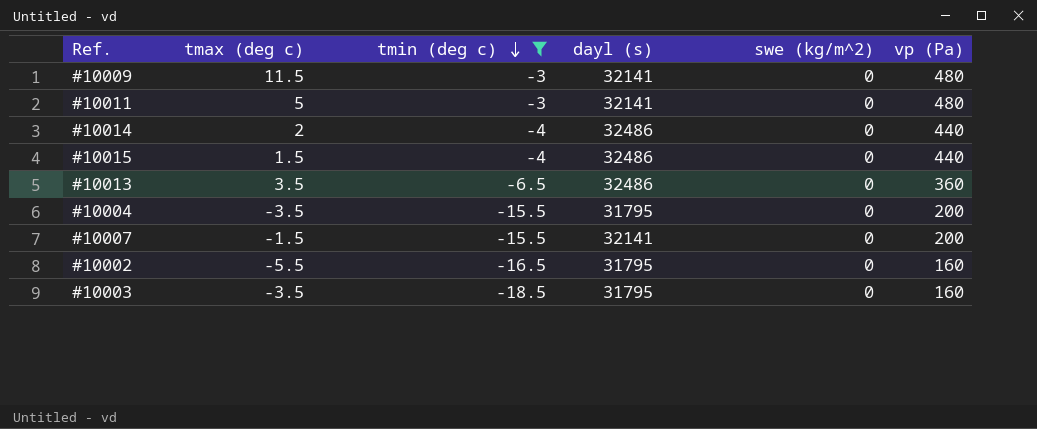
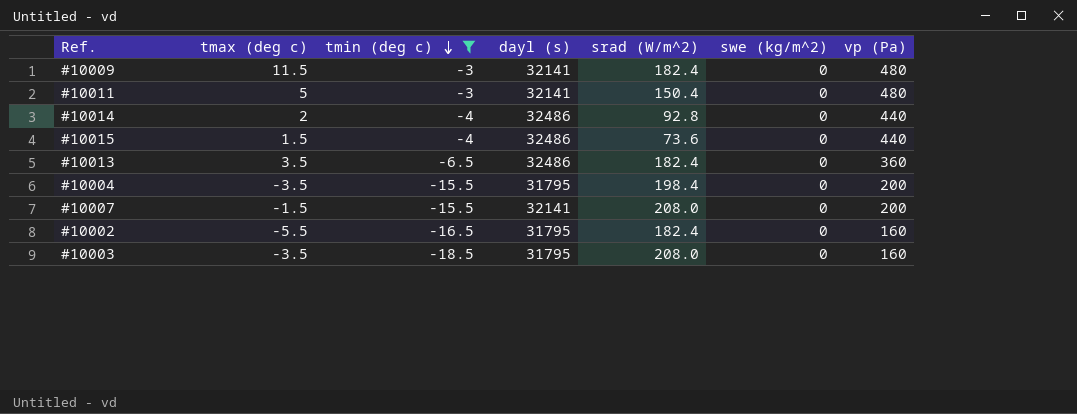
column srad (W/m^2) | position: none -> 5

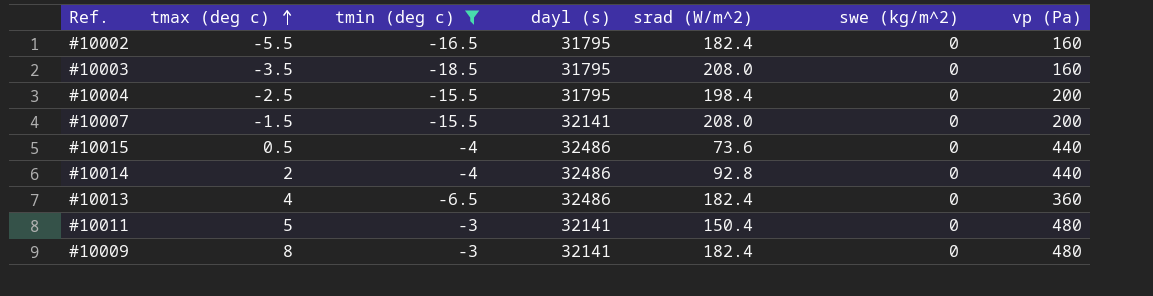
row order: tmin (deg c) descending -> tmax (deg c) ascending
#10004 | tmax (deg c): -3.5 -> -2.5
#10015 | tmax (deg c): 1.5 -> 0.5
#10013 | tmax (deg c): 3.5 -> 4
#10009 | tmax (deg c): 11.5 -> 8

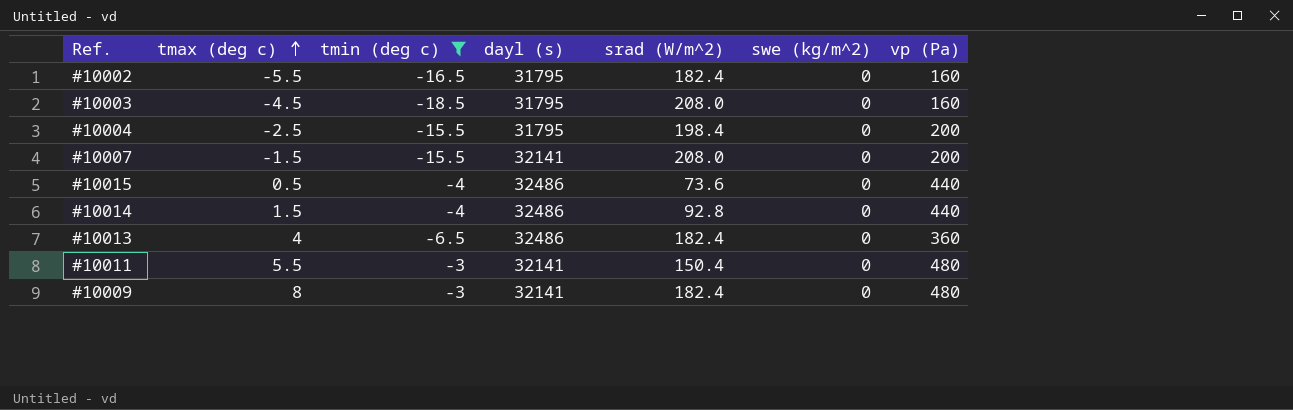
#10003 | tmax (deg c): -3.5 -> -4.5
#10014 | tmax (deg c): 2 -> 1.5
#10011 | tmax (deg c): 5 -> 5.5

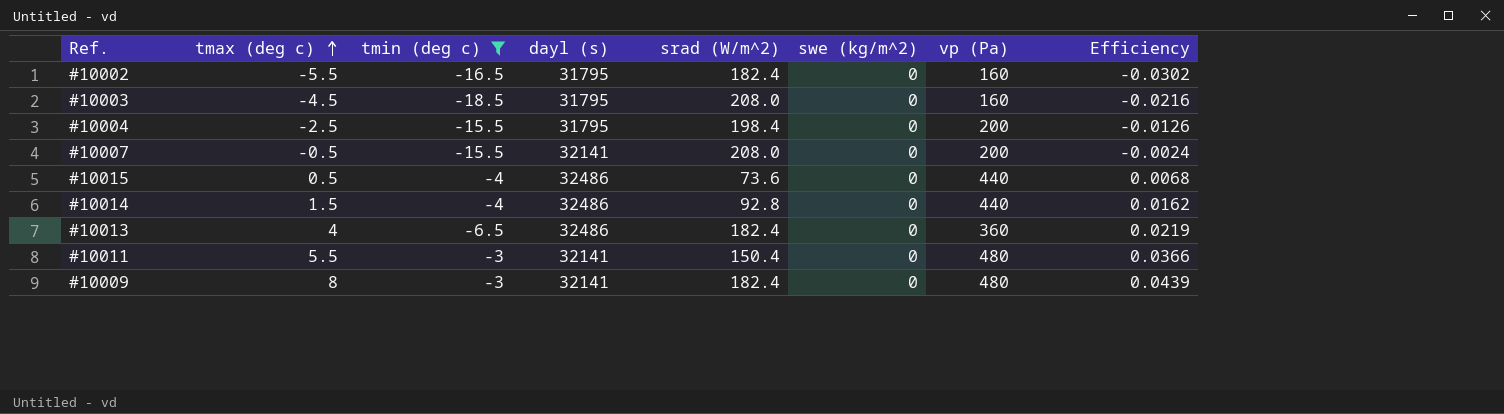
column Efficiency | formula: none -> [tmax (deg c)] / [srad (W/m^2)]
#10007 | tmax (deg c): -1.5 -> -0.5

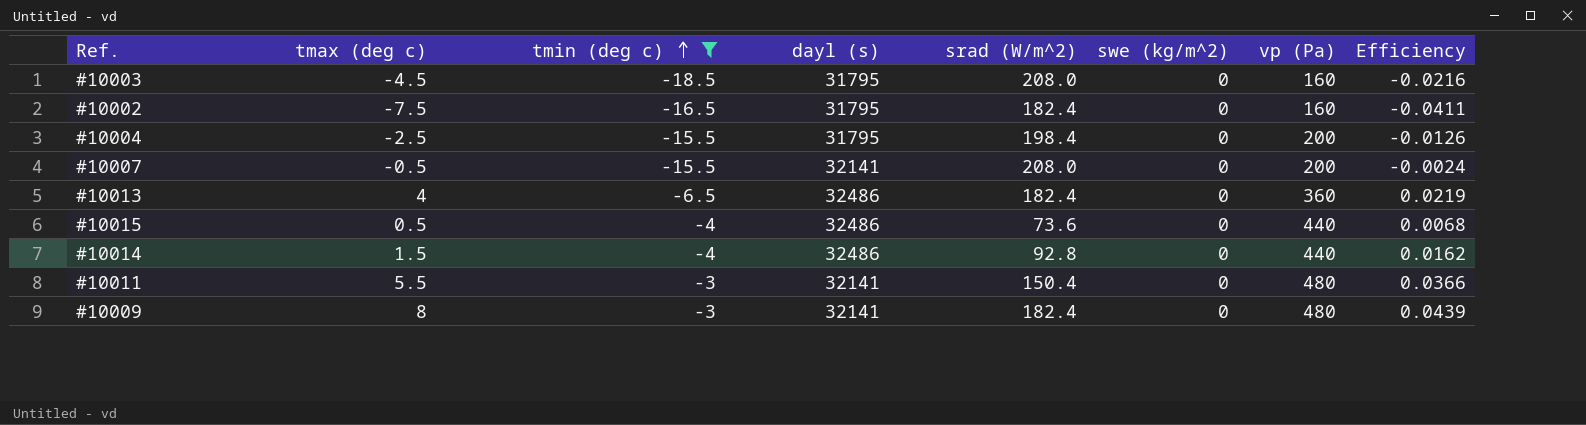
row order: tmax (deg c) ascending -> tmin (deg c) ascending
#10002 | tmax (deg c): -5.5 -> -7.5
#10002 | Efficiency: -0.0302 -> -0.0411

